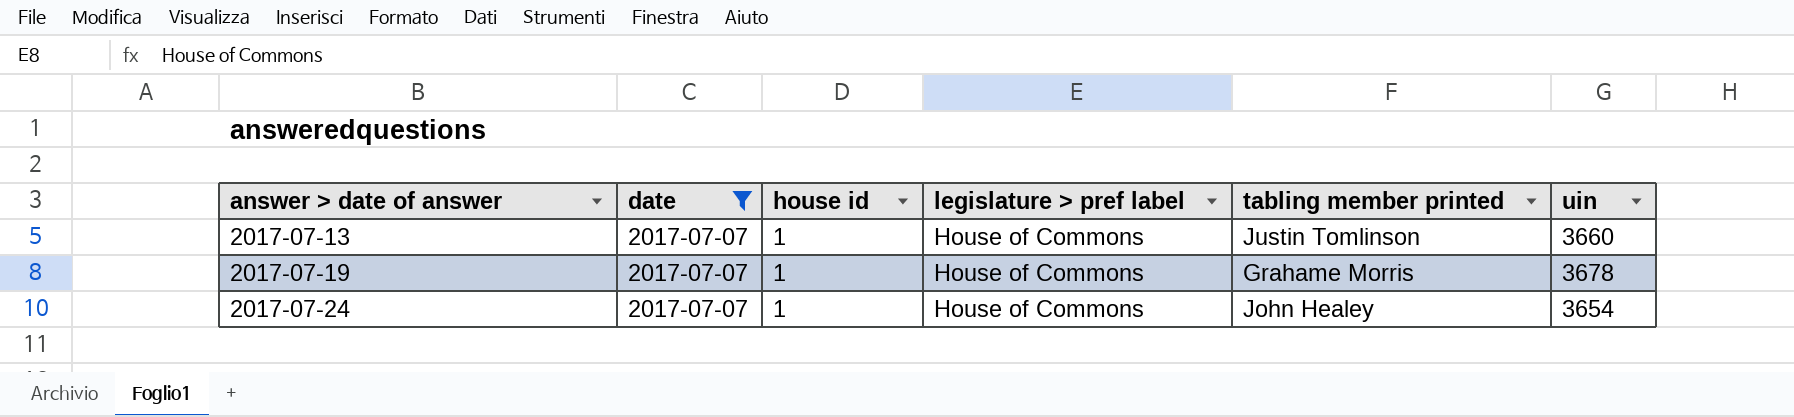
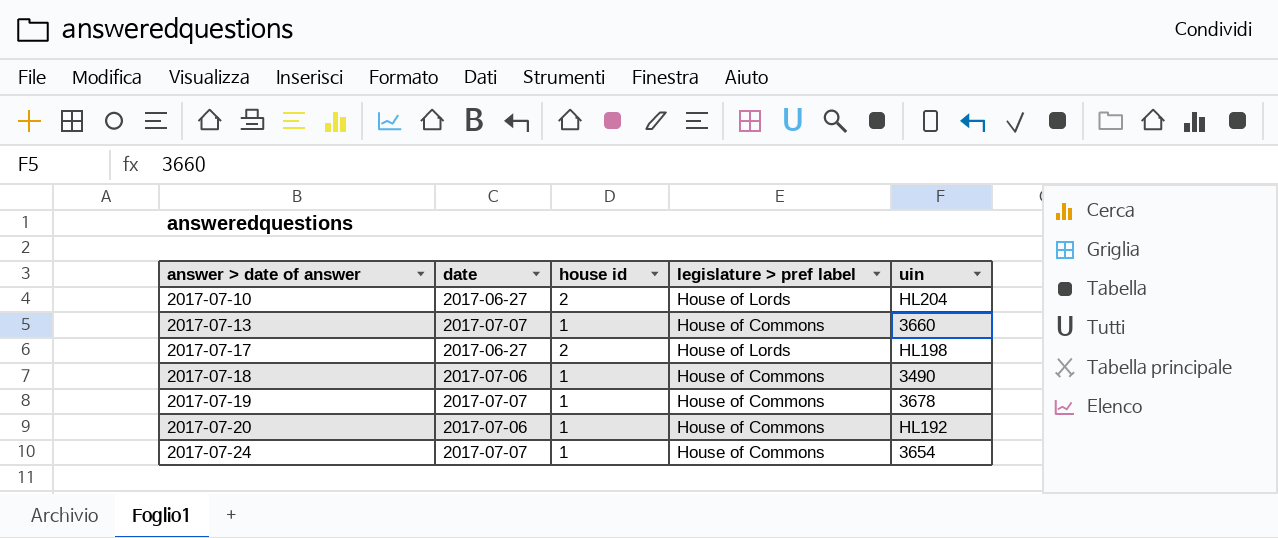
filter: date = 2017-07-07 -> none
column tabling member printed | position: 5 -> none

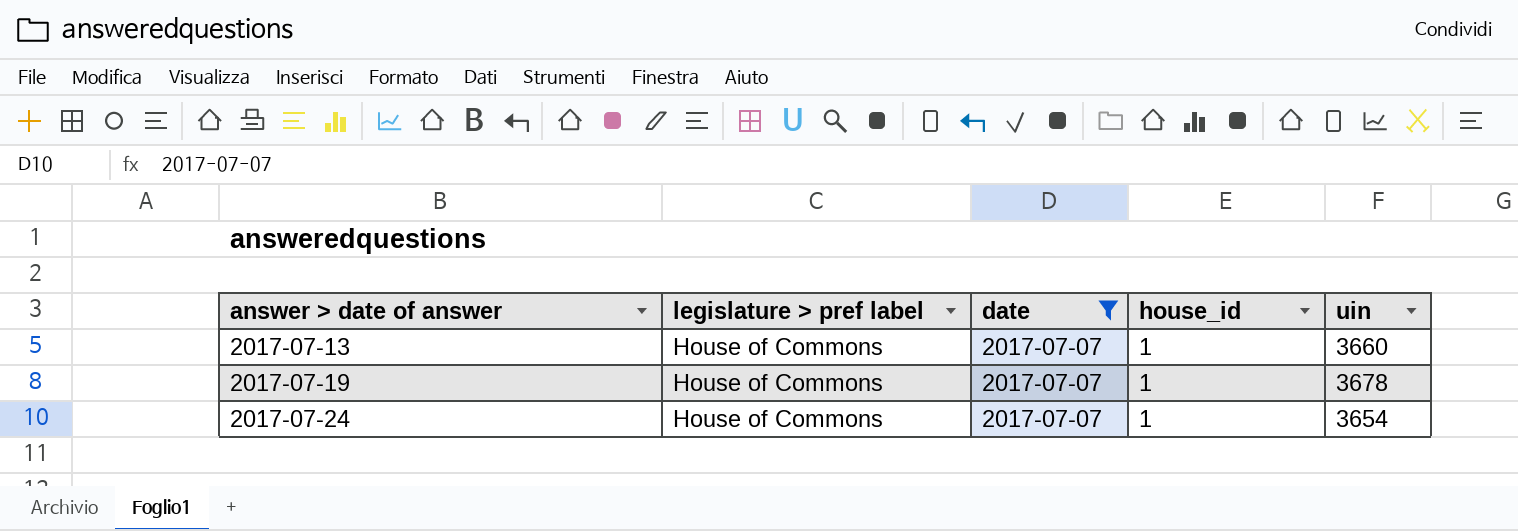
filter: none -> date = 2017-07-07
column legislature > pref label | position: 4 -> 2
column name: house id -> house_id

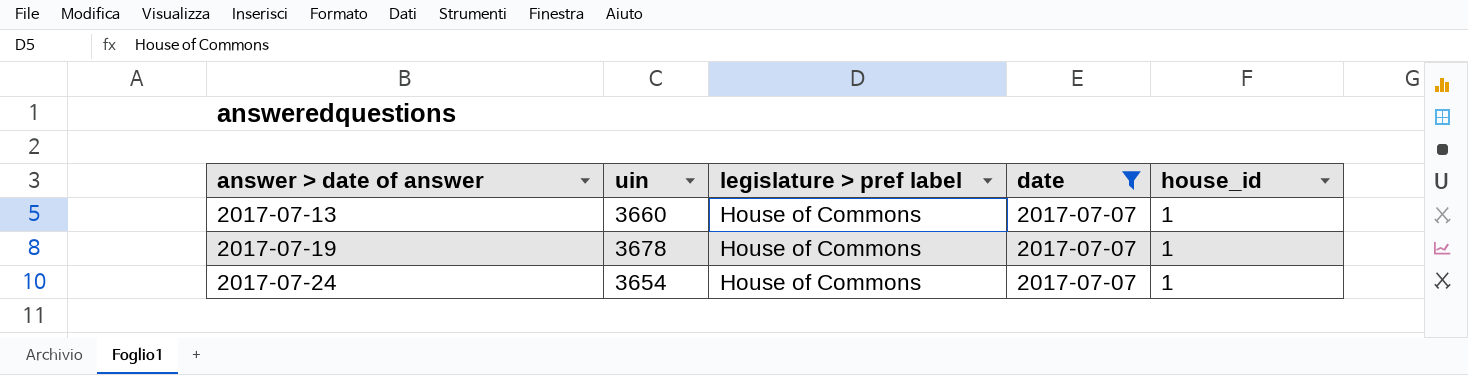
column uin | position: 5 -> 2

